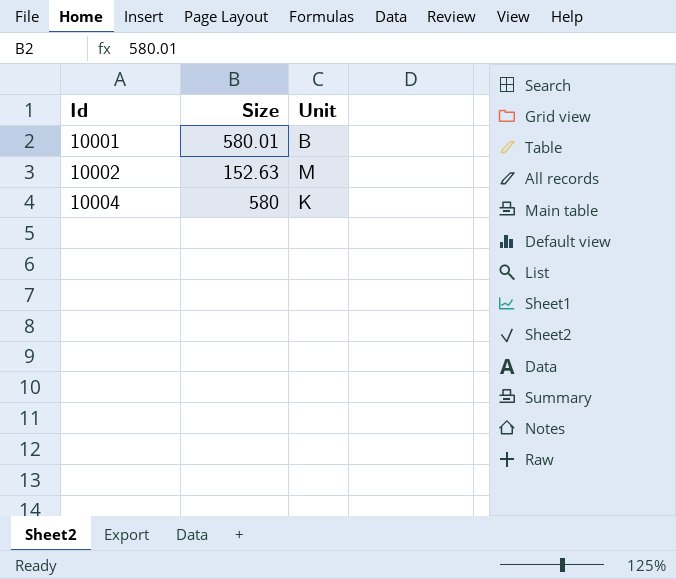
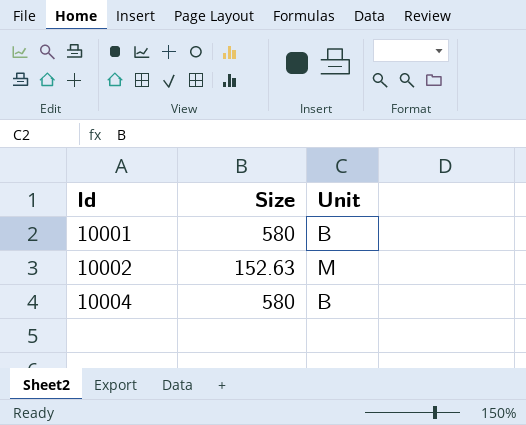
10001 | Size: 580.01 -> 580
10004 | Unit: K -> B

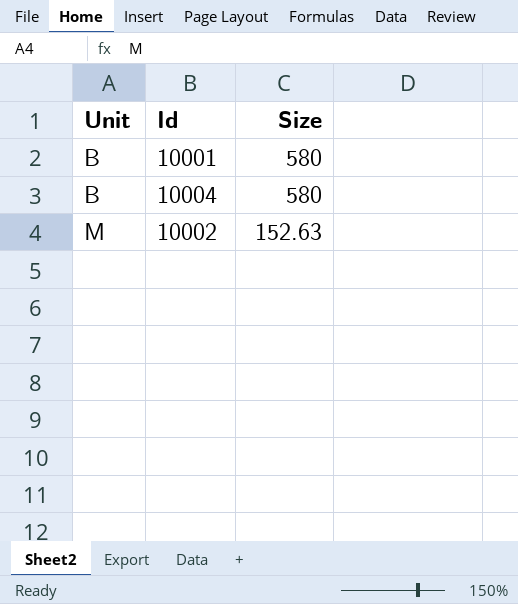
row order: Id ascending -> Unit ascending
column Unit | position: 3 -> 1

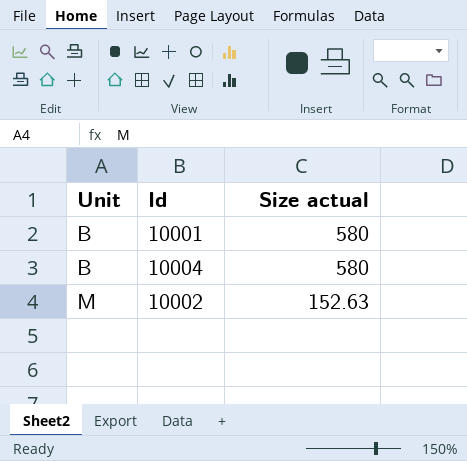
column name: Size -> Size actual

